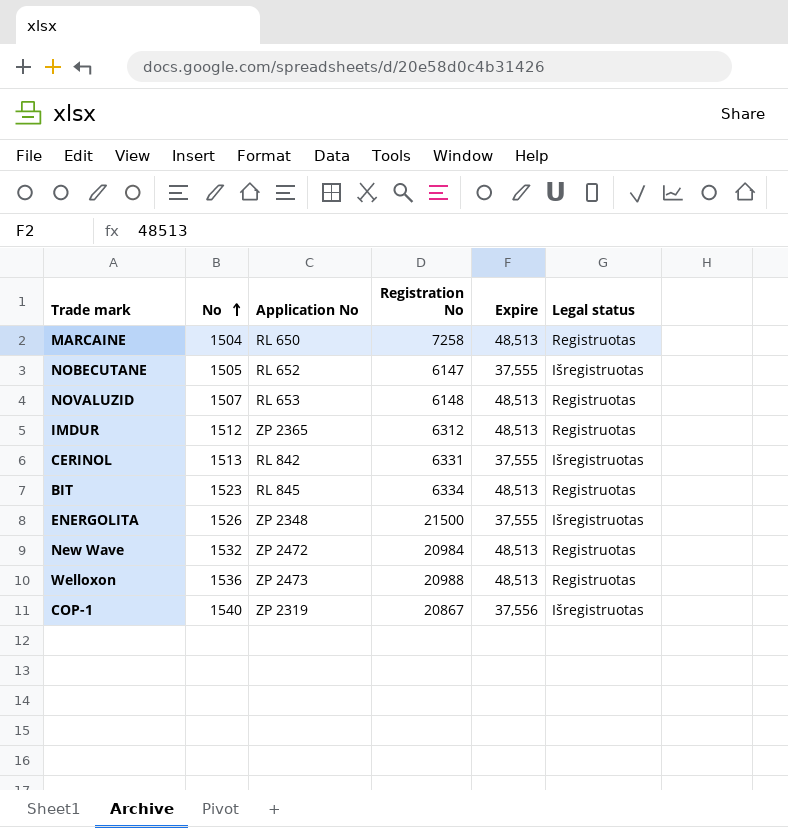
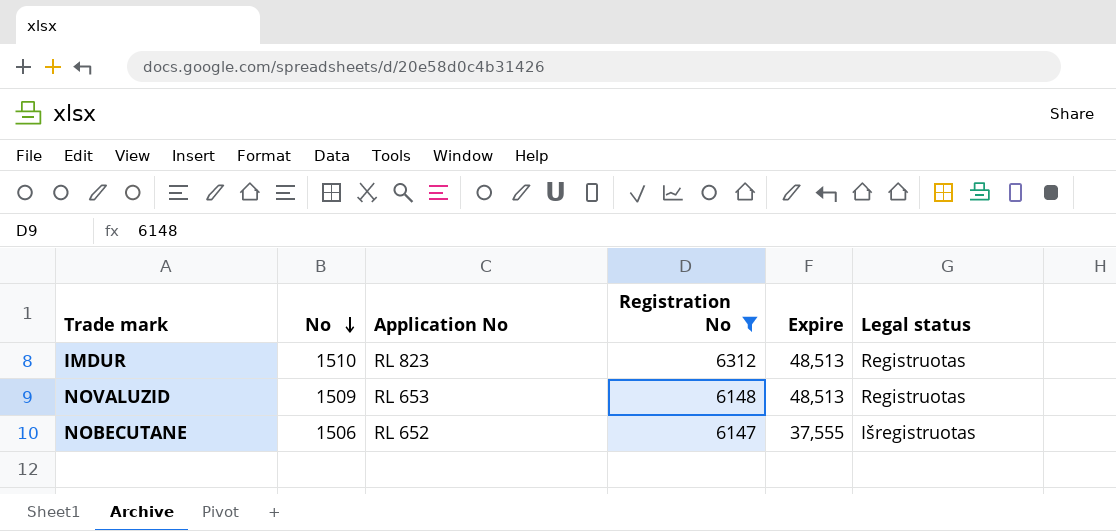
filter: none -> Registration No <= 6312
row order: No ascending -> No descending
IMDUR | No: 1512 -> 1510
IMDUR | Application No: ZP 2365 -> RL 823
NOVALUZID | No: 1507 -> 1509
NOBECUTANE | No: 1505 -> 1506

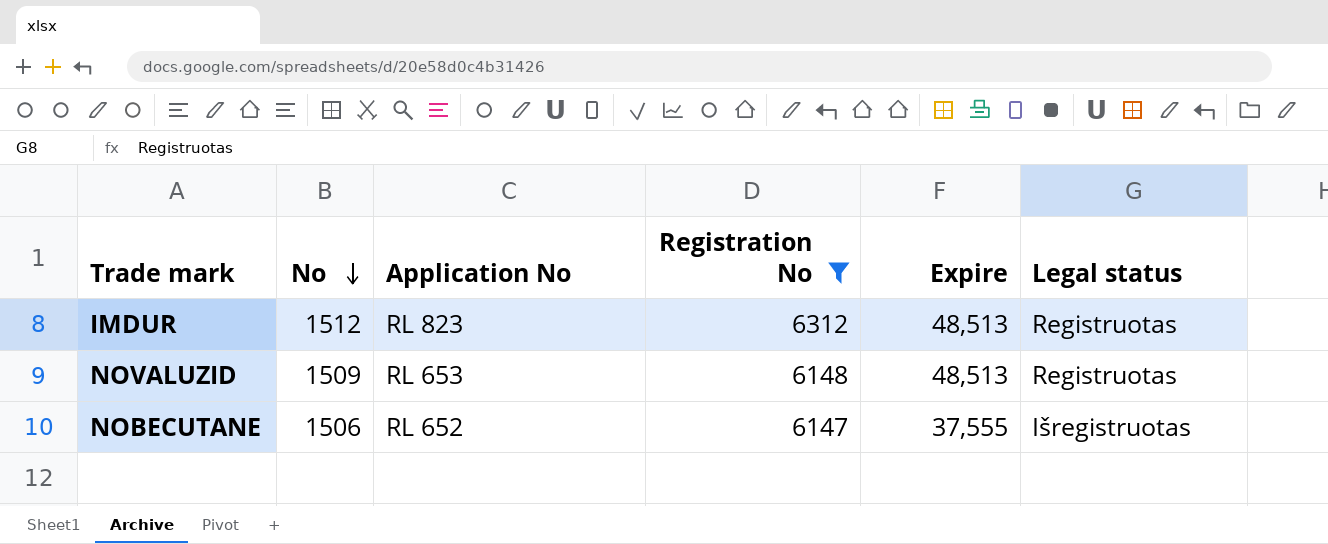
IMDUR | No: 1510 -> 1512

